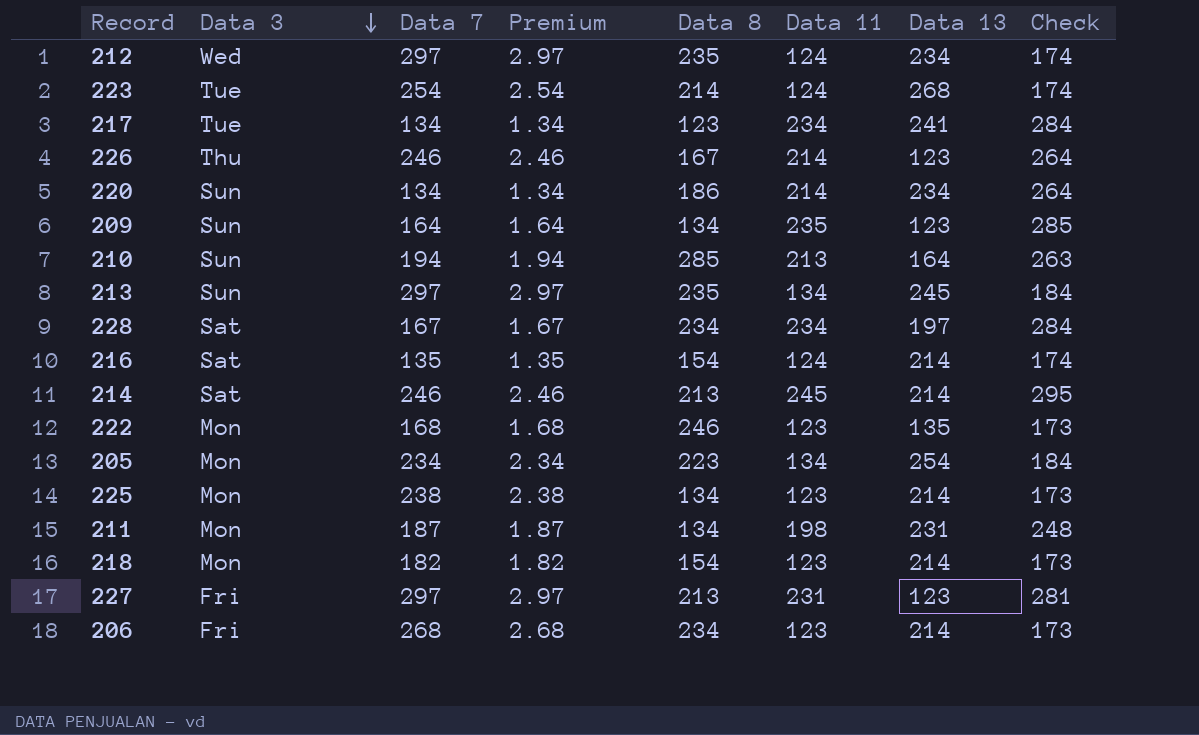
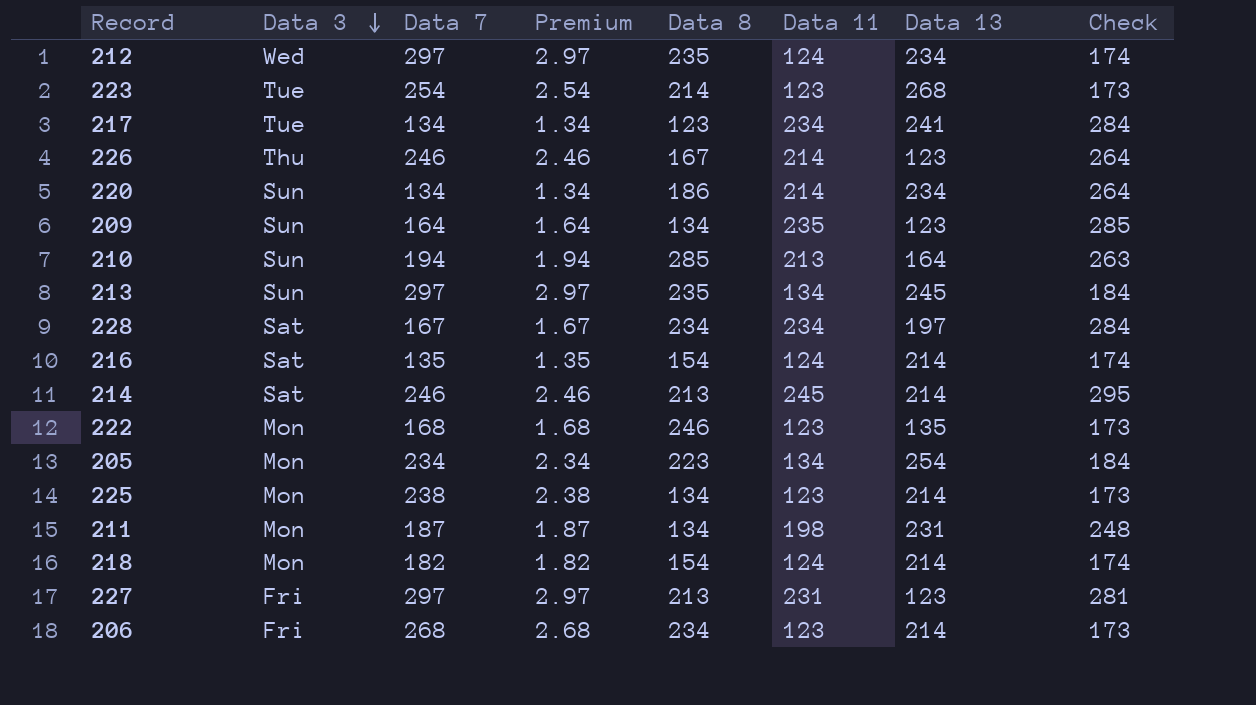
223 | Data 11: 124 -> 123
223 | Check: 174 -> 173
218 | Data 11: 123 -> 124
218 | Check: 173 -> 174

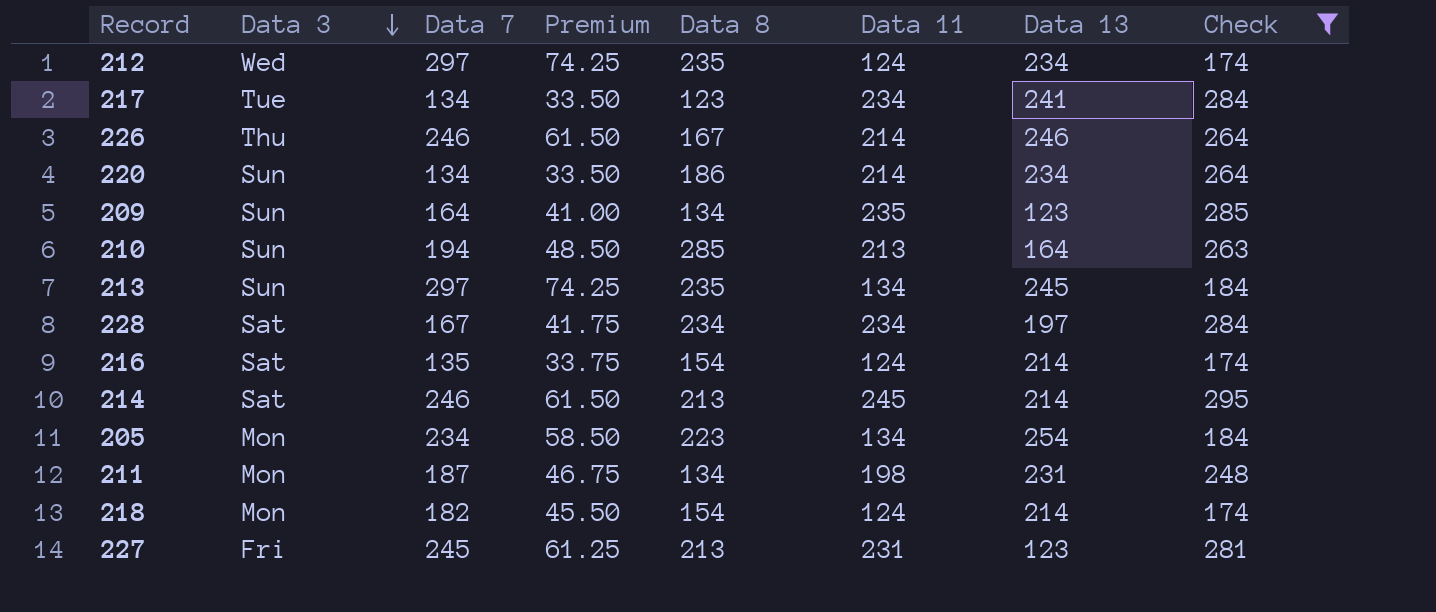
filter: none -> Check != 173
column Premium | formula: [Data 7] * 0.01 -> [Data 7] * 0.25
226 | Data 13: 123 -> 246
227 | Data 7: 297 -> 245

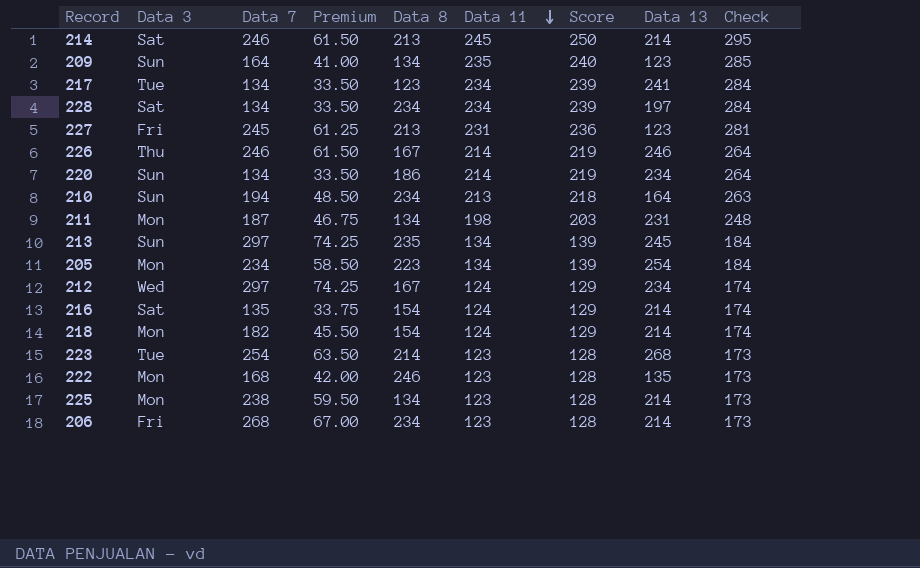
filter: Check != 173 -> none
row order: Data 3 descending -> Data 11 descending
column Score | formula: none -> [Data 11] + 5
228 | Data 7: 167 -> 134
228 | Premium: 41.75 -> 33.50
210 | Data 8: 285 -> 234
212 | Data 8: 235 -> 167

